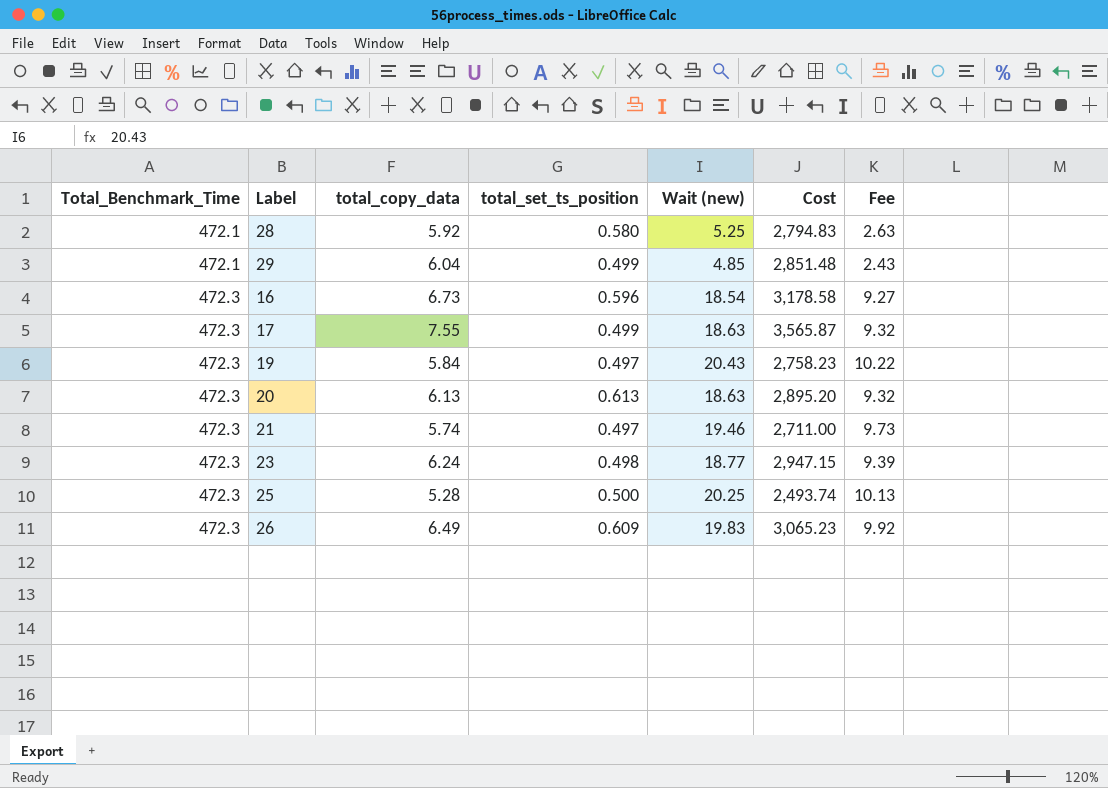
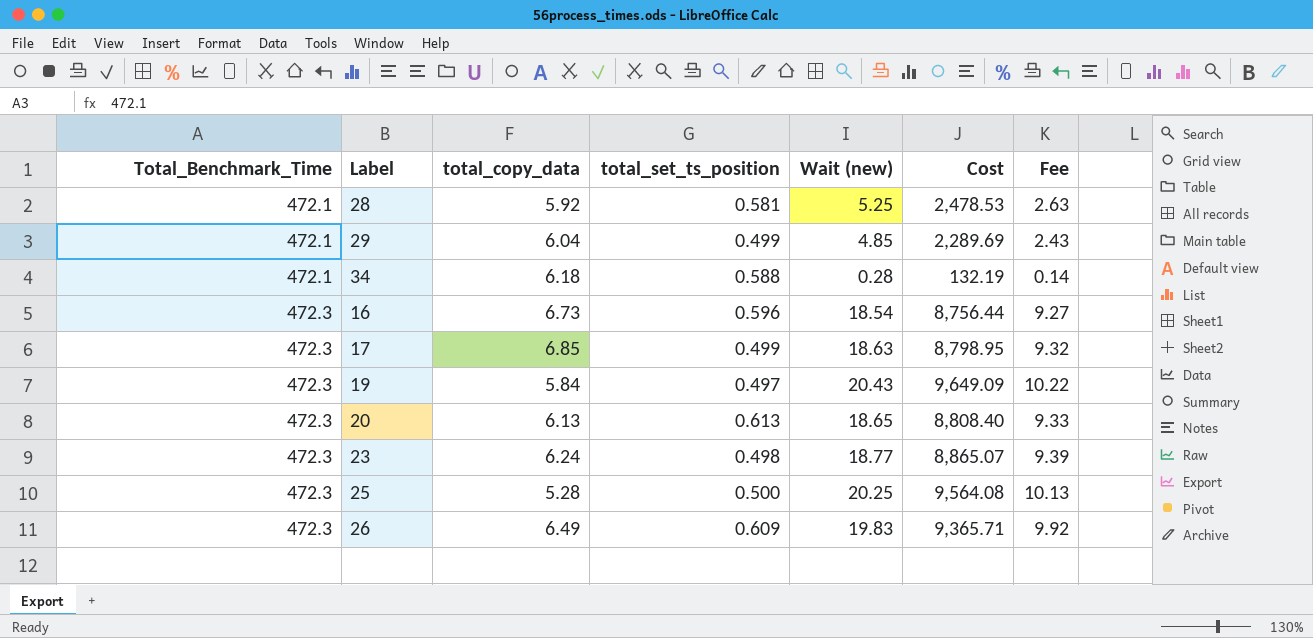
column Cost | formula: [Total_Benchmark_Time] * [total_copy_data] -> [Total_Benchmark_Time] * [Wait (new)]
row 21: 472.3 | 5.74 | 0.497 | 19.46 | 2,711.00 | 9.73 -> none
28 | total_set_ts_position: 0.580 -> 0.581
row 34: none -> 472.1 | 6.18 | 0.588 | 0.28 | 132.19 | 0.14
17 | total_copy_data: 7.55 -> 6.85
20 | Wait (new): 18.63 -> 18.65
20 | Fee: 9.32 -> 9.33

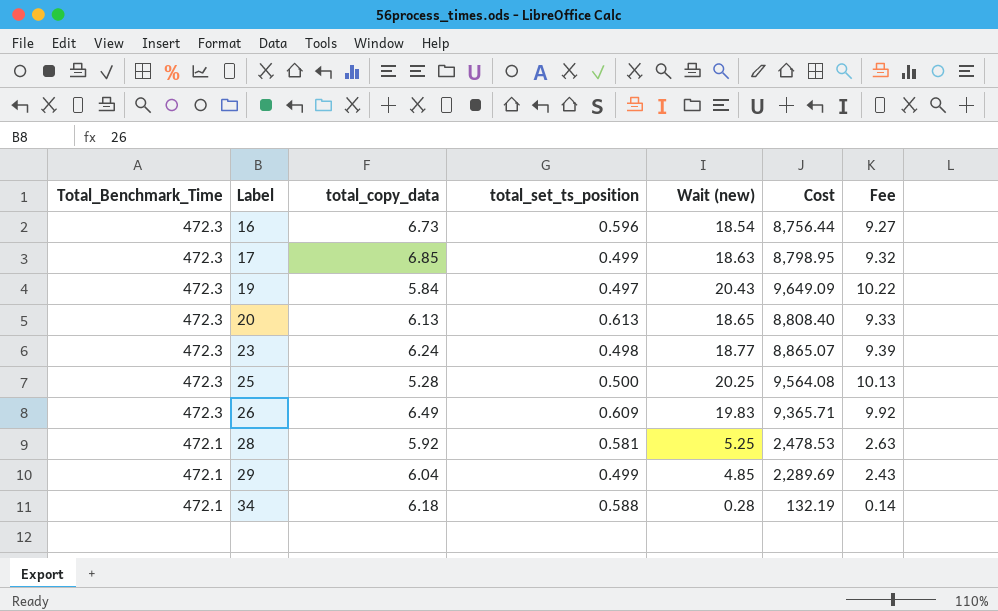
row order: Total_Benchmark_Time ascending -> Total_Benchmark_Time descending

